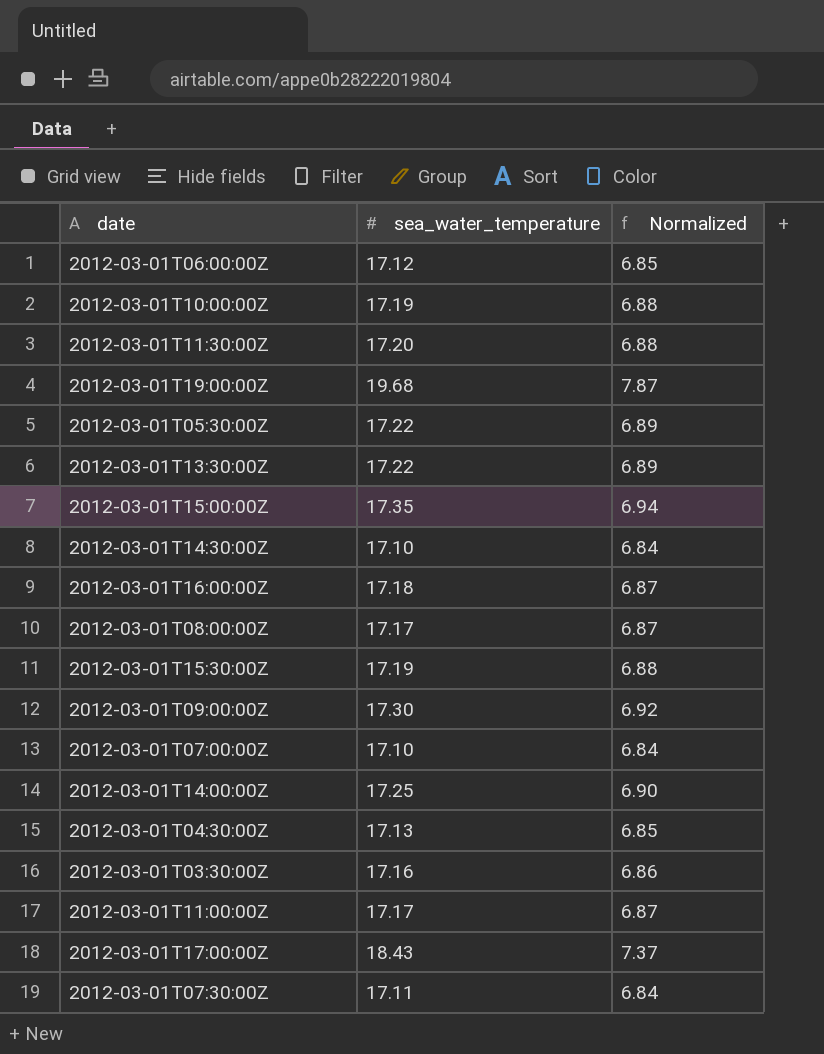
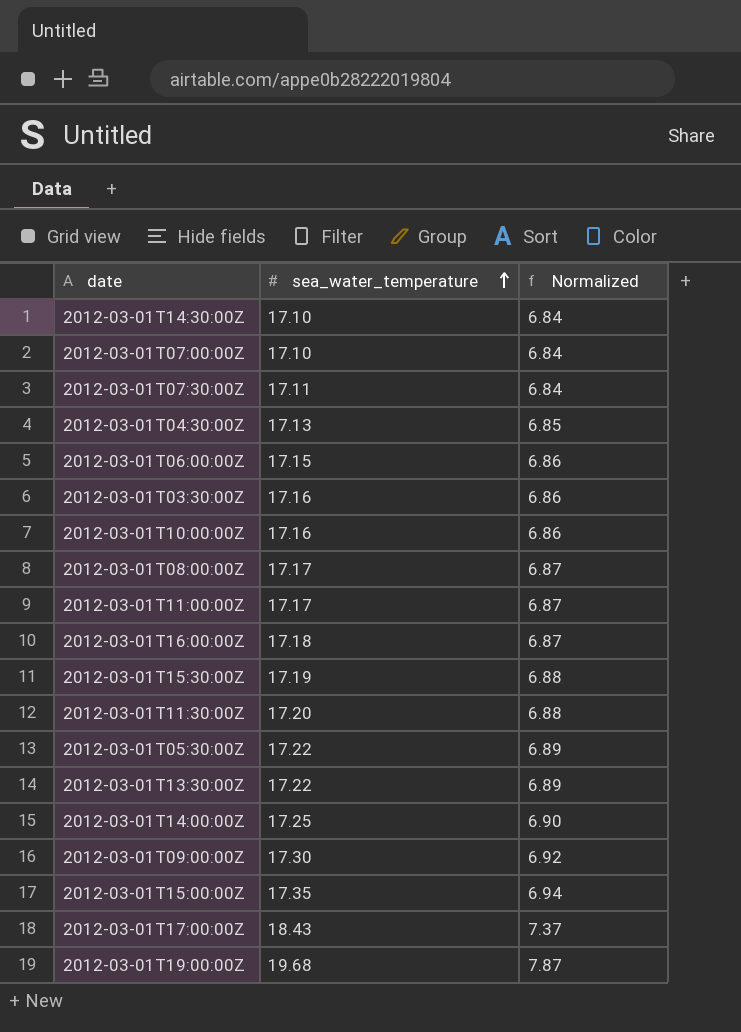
row order: none -> sea_water_temperature ascending
2012-03-01T06:00:00Z | sea_water_temperature: 17.12 -> 17.15
2012-03-01T06:00:00Z | Normalized: 6.85 -> 6.86
2012-03-01T10:00:00Z | sea_water_temperature: 17.19 -> 17.16
2012-03-01T10:00:00Z | Normalized: 6.88 -> 6.86

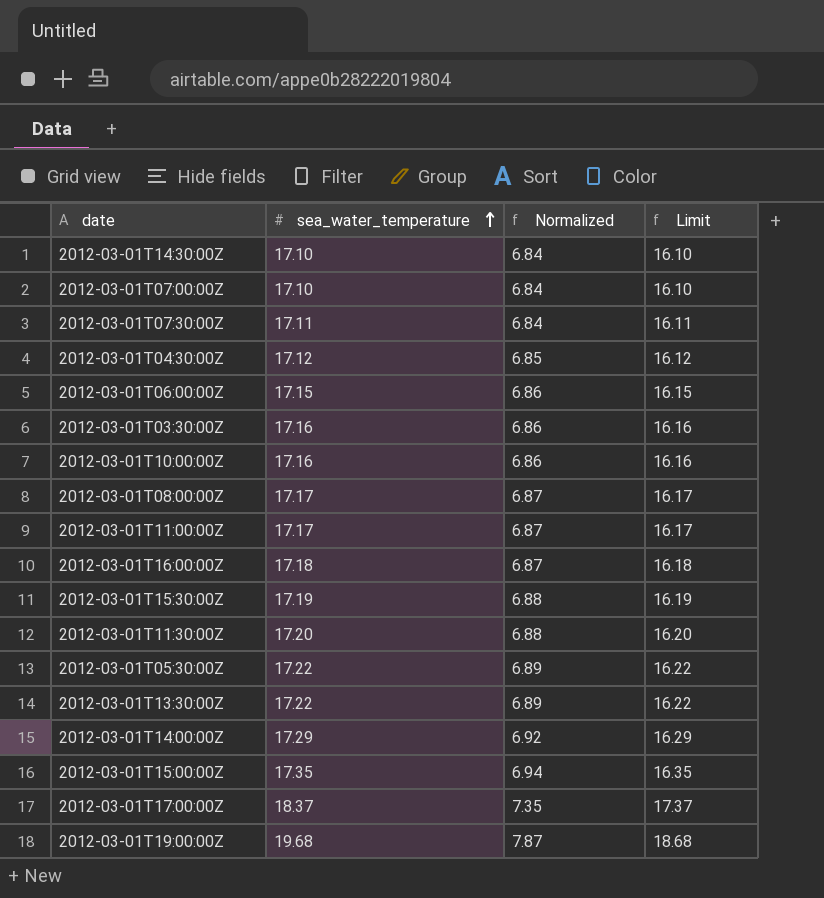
column Limit | formula: none -> [sea_water_temperature] - 1
row 2012-03-01T09:00:00Z: 17.30 | 6.92 -> none
2012-03-01T04:30:00Z | sea_water_temperature: 17.13 -> 17.12
2012-03-01T14:00:00Z | sea_water_temperature: 17.25 -> 17.29
2012-03-01T14:00:00Z | Normalized: 6.90 -> 6.92
2012-03-01T17:00:00Z | sea_water_temperature: 18.43 -> 18.37
2012-03-01T17:00:00Z | Normalized: 7.37 -> 7.35

